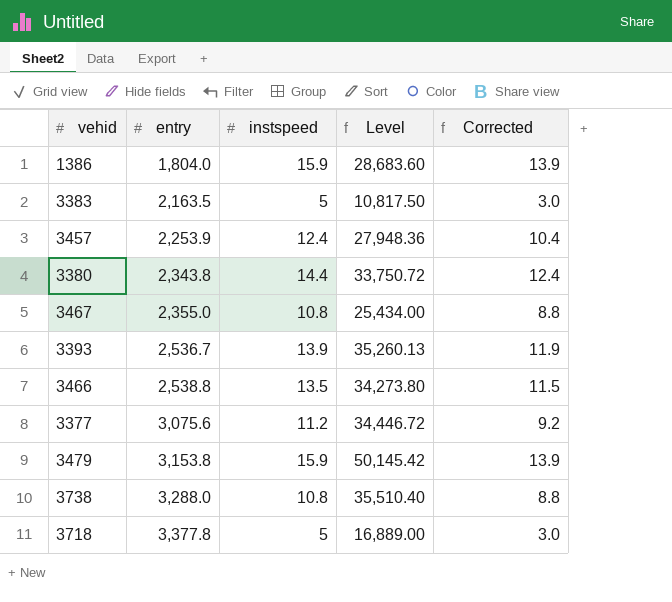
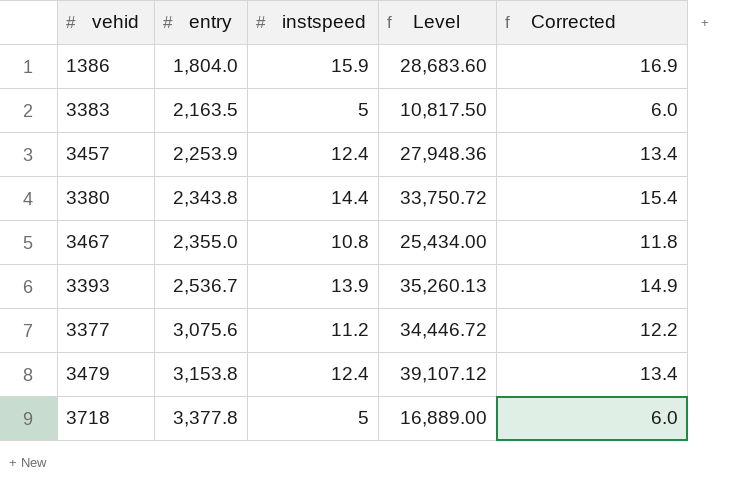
column Corrected | formula: [instspeed] - 2 -> [instspeed] + 1
row 3466: 2,538.8 | 13.5 | 34,273.80 | 11.5 -> none
row 3738: 3,288.0 | 10.8 | 35,510.40 | 8.8 -> none
3479 | instspeed: 15.9 -> 12.4
3479 | Level: 50,145.42 -> 39,107.12

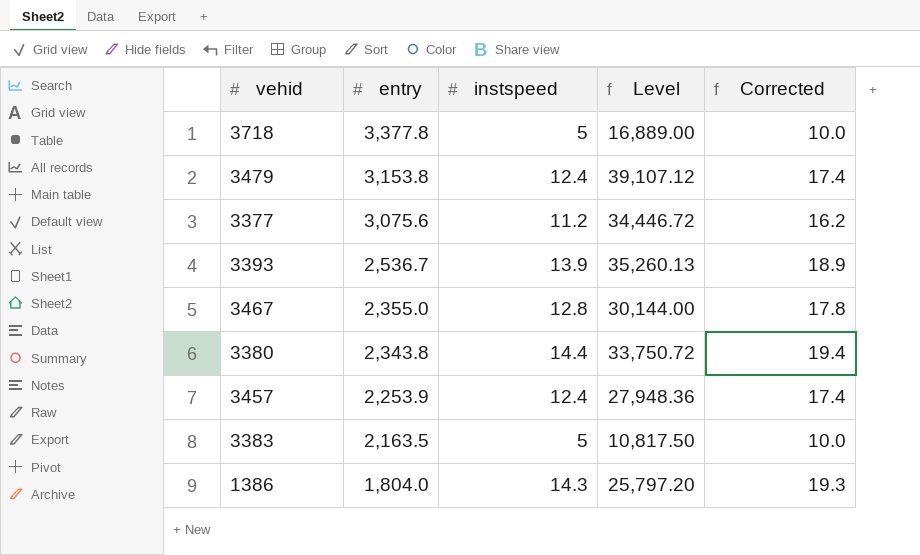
row order: entry ascending -> entry descending
column Corrected | formula: [instspeed] + 1 -> [instspeed] + 5
3467 | instspeed: 10.8 -> 12.8
3467 | Level: 25,434.00 -> 30,144.00
1386 | instspeed: 15.9 -> 14.3
1386 | Level: 28,683.60 -> 25,797.20

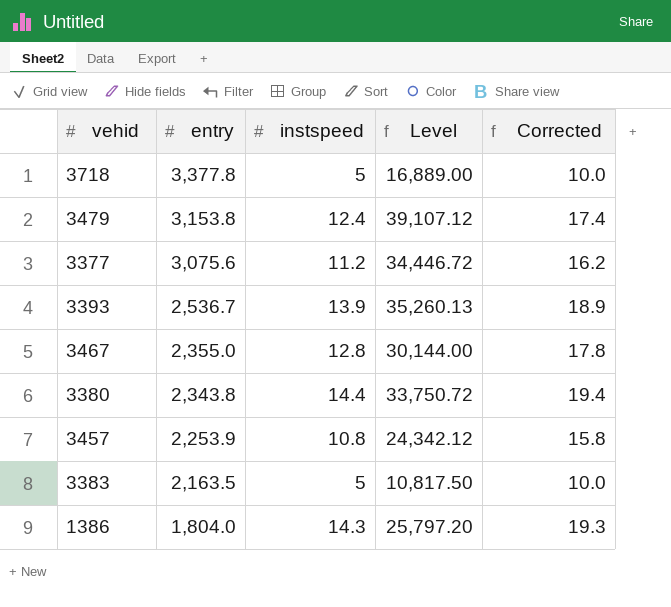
3457 | instspeed: 12.4 -> 10.8
3457 | Level: 27,948.36 -> 24,342.12
3457 | Corrected: 17.4 -> 15.8

